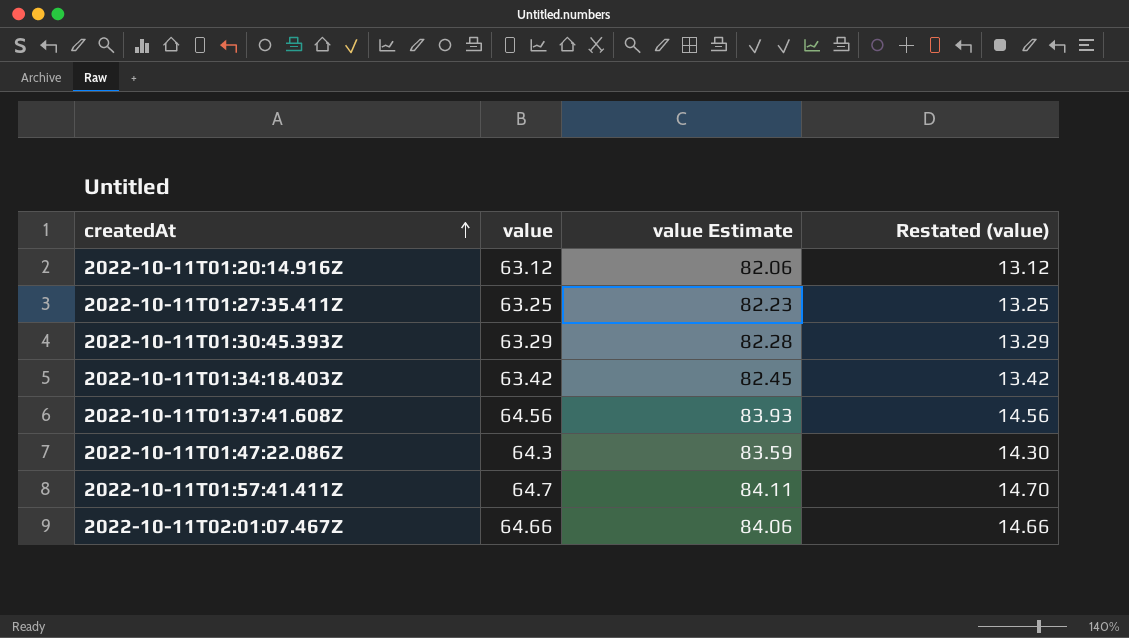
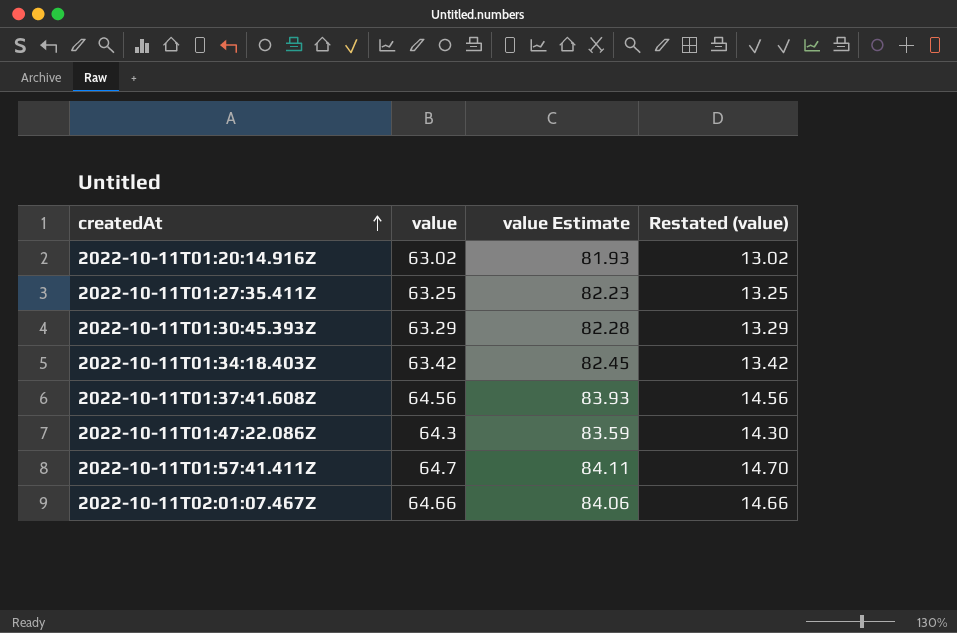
2022-10-11T01:20:14.916Z | value: 63.12 -> 63.02
2022-10-11T01:20:14.916Z | value Estimate: 82.06 -> 81.93
2022-10-11T01:20:14.916Z | Restated (value): 13.12 -> 13.02

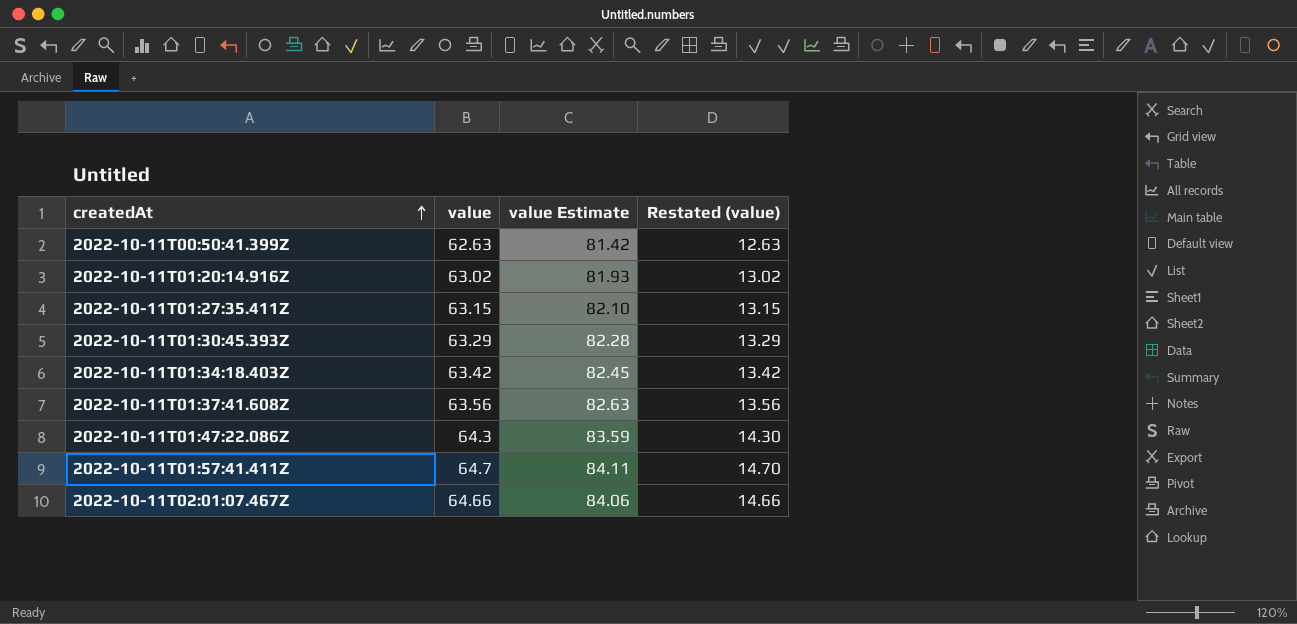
row 2022-10-11T00:50:41.399Z: none -> 62.63 | 81.42 | 12.63
2022-10-11T01:27:35.411Z | value: 63.25 -> 63.15
2022-10-11T01:27:35.411Z | value Estimate: 82.23 -> 82.10
2022-10-11T01:27:35.411Z | Restated (value): 13.25 -> 13.15
2022-10-11T01:37:41.608Z | value: 64.56 -> 63.56
2022-10-11T01:37:41.608Z | value Estimate: 83.93 -> 82.63
2022-10-11T01:37:41.608Z | Restated (value): 14.56 -> 13.56

